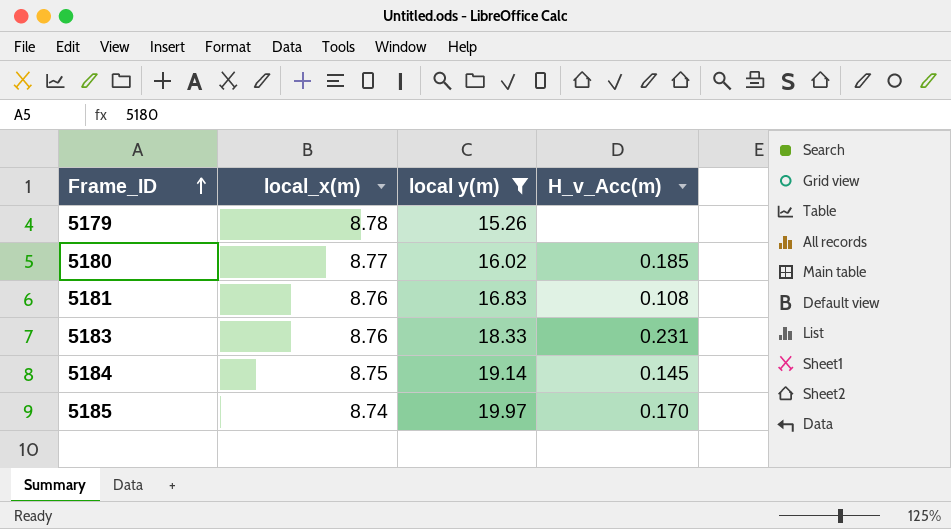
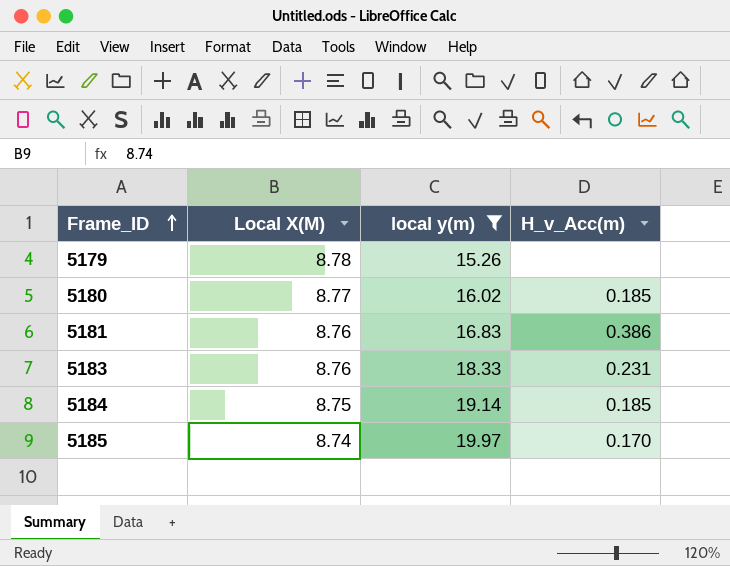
column name: local_x(m) -> Local X(M)
5181 | H_v_Acc(m): 0.108 -> 0.386
5184 | H_v_Acc(m): 0.145 -> 0.185

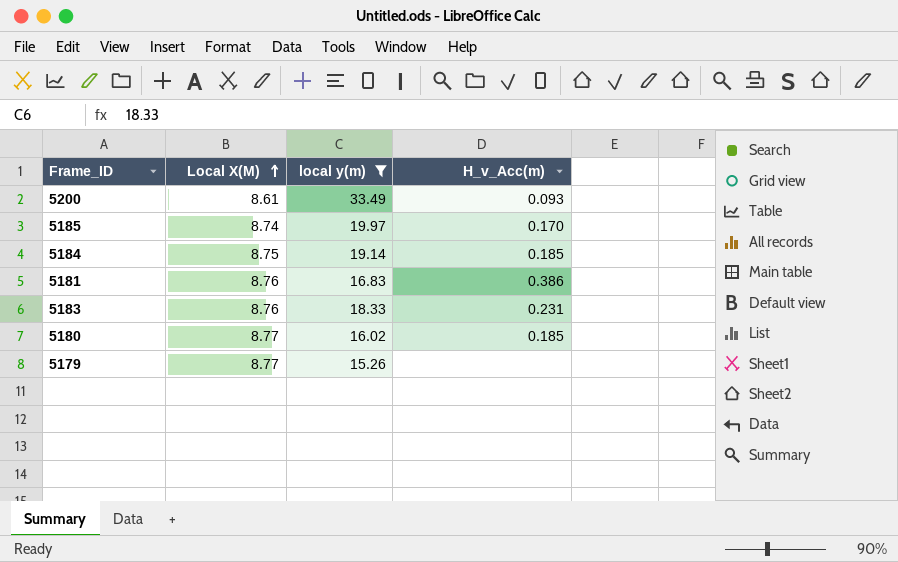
row order: Frame_ID ascending -> Local X(M) ascending
row 5200: none -> 8.61 | 33.49 | 0.093
5179 | Local X(M): 8.78 -> 8.77

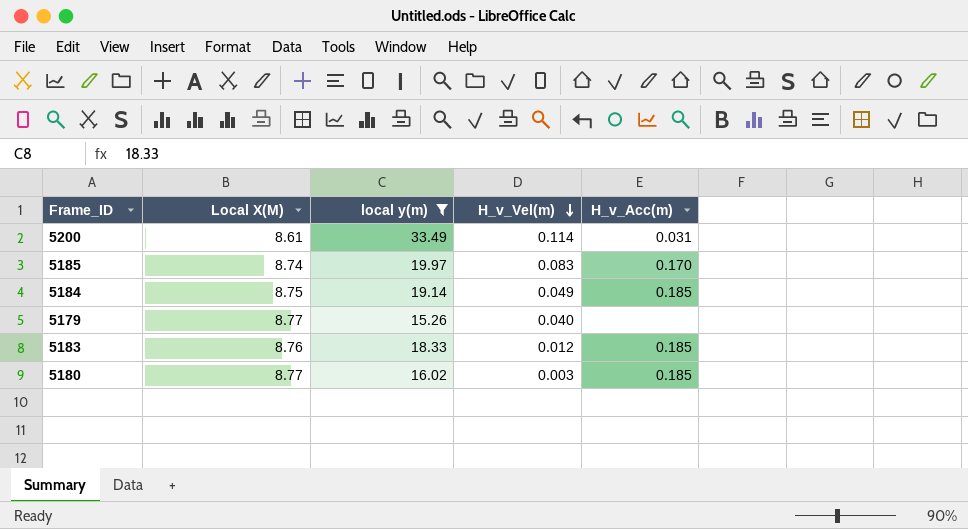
row order: Local X(M) ascending -> H_v_Vel(m) descending
column H_v_Vel(m) | position: none -> 4
row 5181: 8.76 | 16.83 | 0.386 -> none
5200 | H_v_Acc(m): 0.093 -> 0.031
5183 | H_v_Acc(m): 0.231 -> 0.185

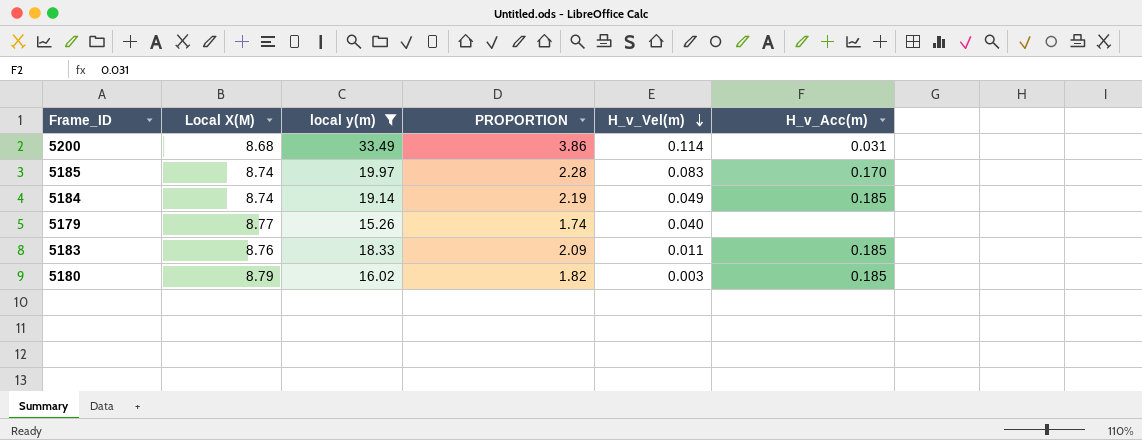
column PROPORTION | formula: none -> [local y(m)] / [Local X(M)]
5200 | Local X(M): 8.61 -> 8.68
5184 | Local X(M): 8.75 -> 8.74
5183 | H_v_Vel(m): 0.012 -> 0.011
5180 | Local X(M): 8.77 -> 8.79

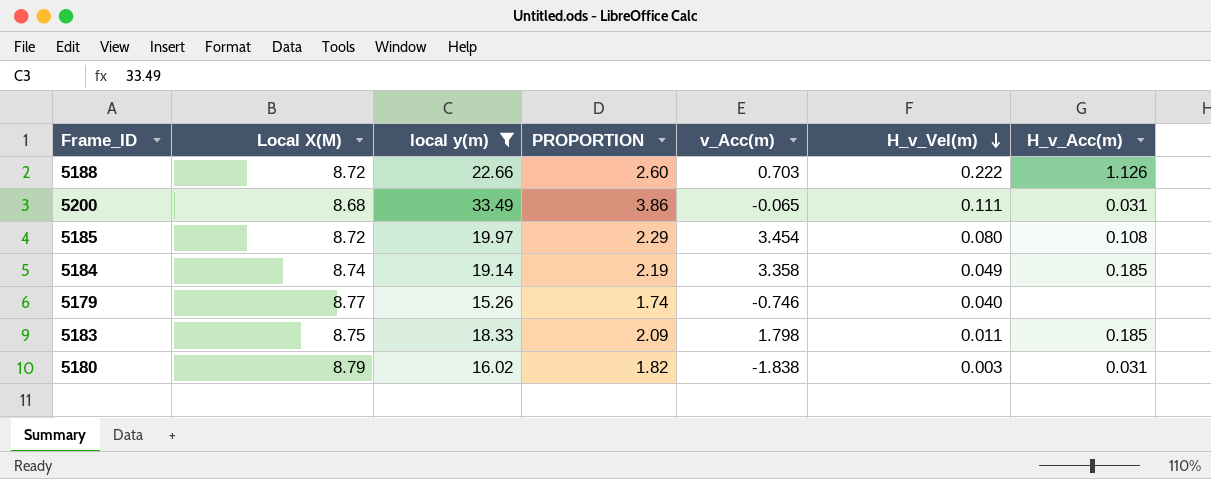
column v_Acc(m) | position: none -> 5
row 5188: none -> 8.72 | 22.66 | 2.60 | 0.703 | 0.222 | 1.126
5200 | H_v_Vel(m): 0.114 -> 0.111
5185 | Local X(M): 8.74 -> 8.72
5185 | PROPORTION: 2.28 -> 2.29
5185 | H_v_Vel(m): 0.083 -> 0.080
5185 | H_v_Acc(m): 0.170 -> 0.108
5183 | Local X(M): 8.76 -> 8.75
5180 | H_v_Acc(m): 0.185 -> 0.031

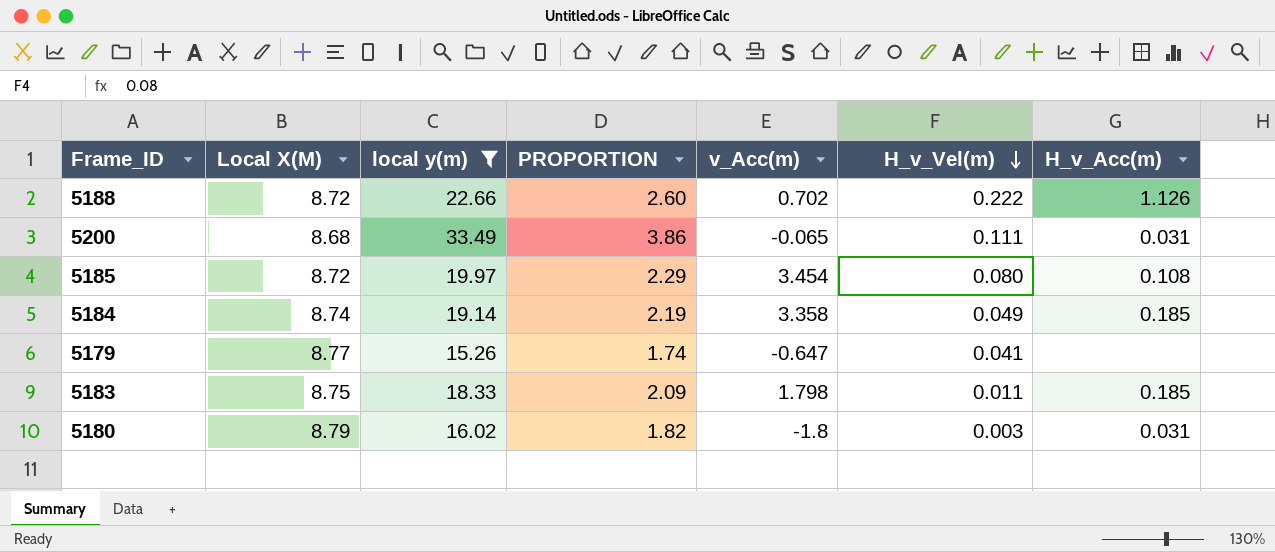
5188 | v_Acc(m): 0.703 -> 0.702
5179 | v_Acc(m): -0.746 -> -0.647
5179 | H_v_Vel(m): 0.040 -> 0.041
5180 | v_Acc(m): -1.838 -> -1.8

